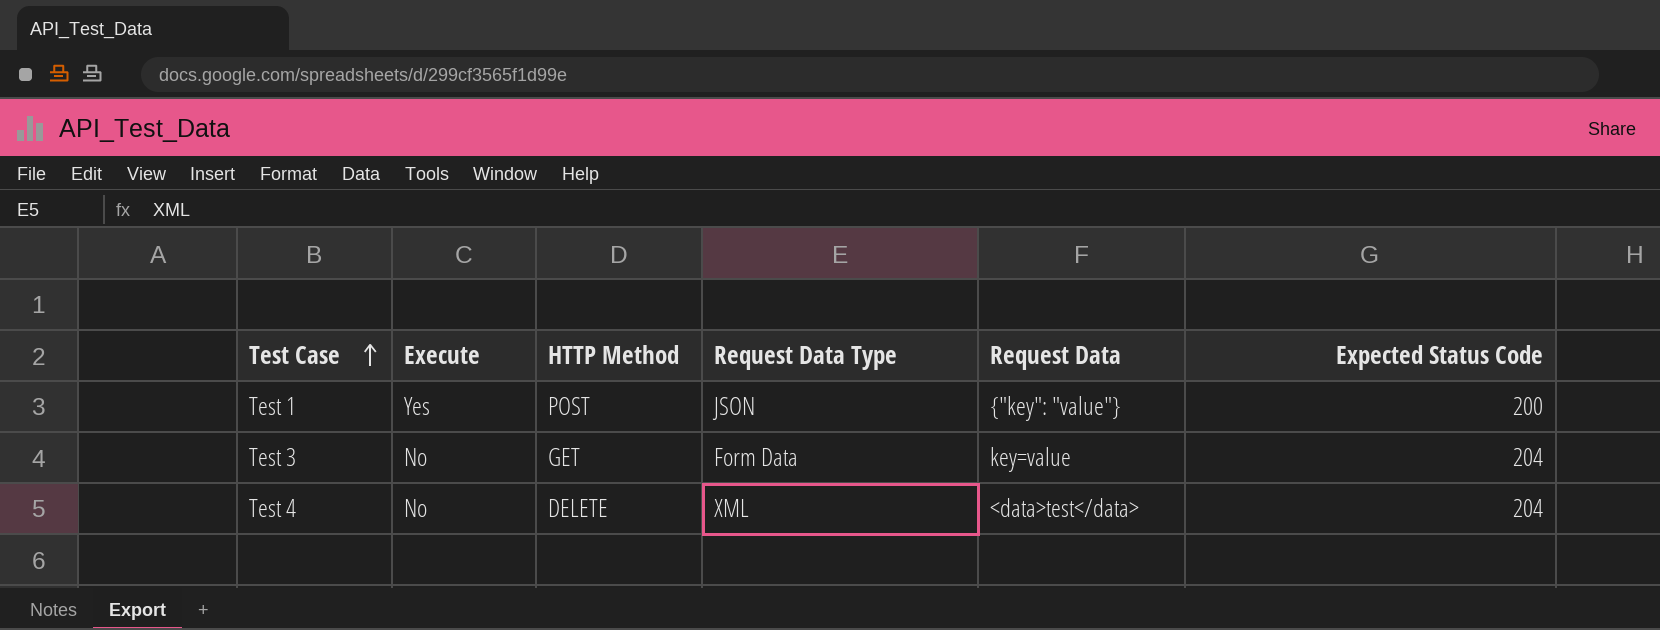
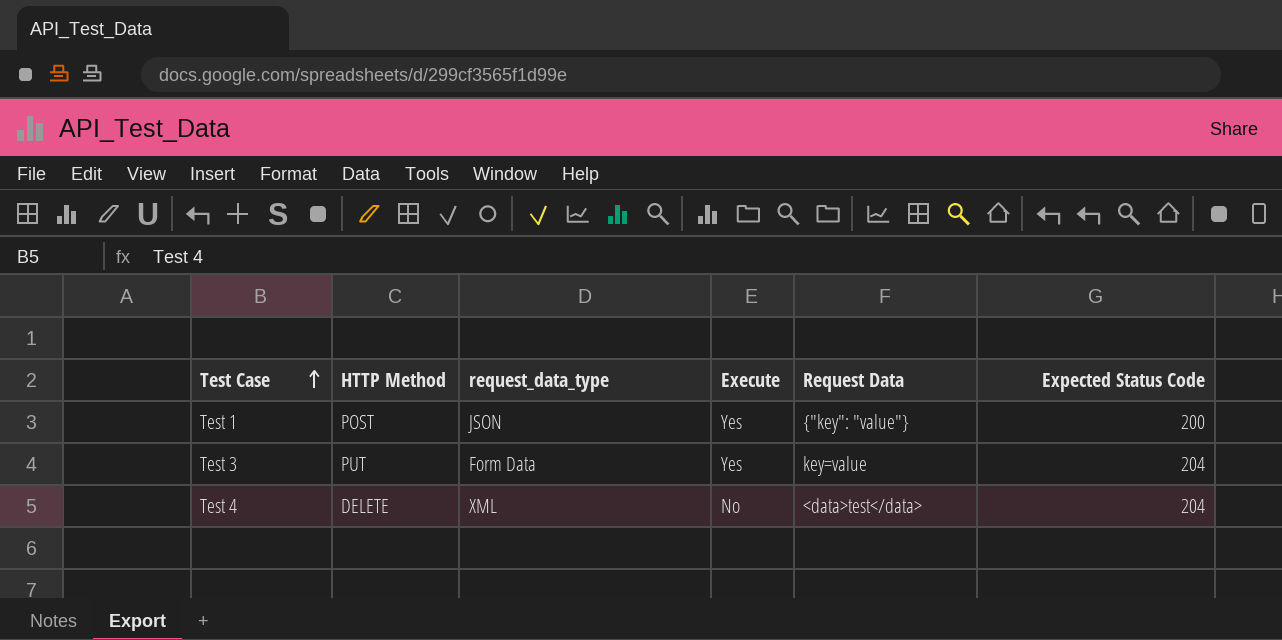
column name: Request Data Type -> request_data_type
column Execute | position: 2 -> 4
Test 3 | HTTP Method: GET -> PUT
Test 3 | Execute: No -> Yes

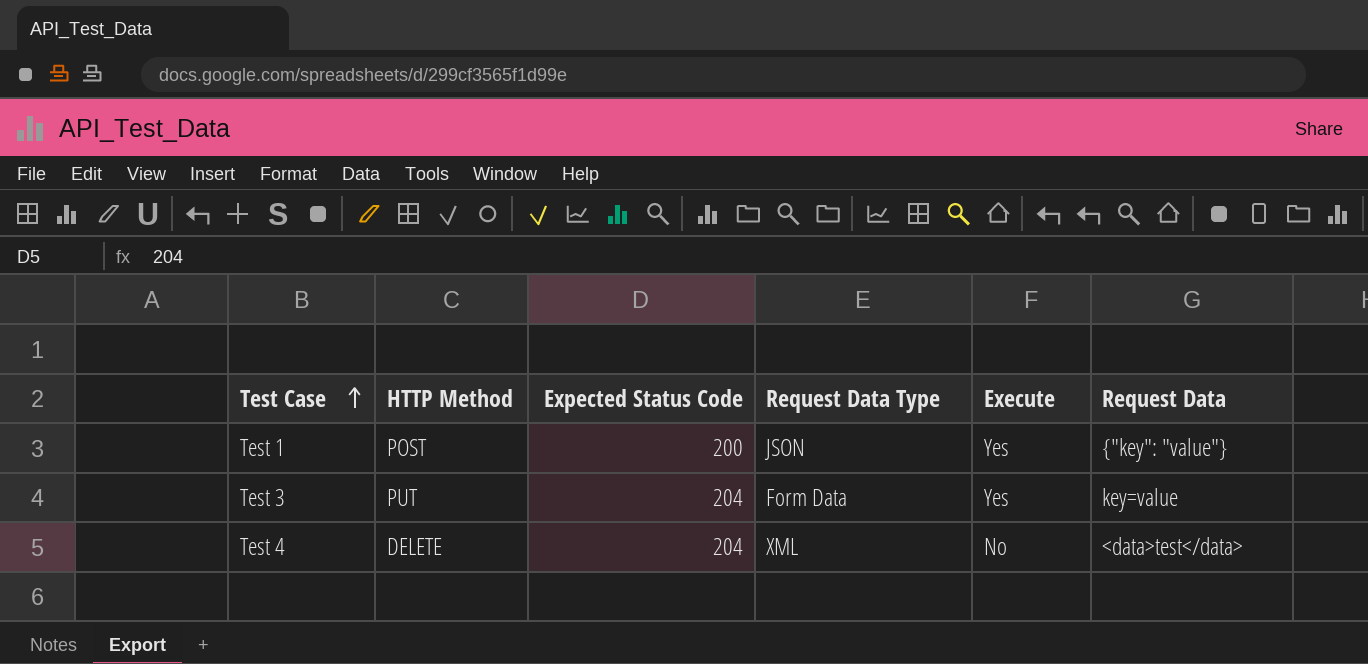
column Expected Status Code | position: 6 -> 3
column name: request_data_type -> Request Data Type

